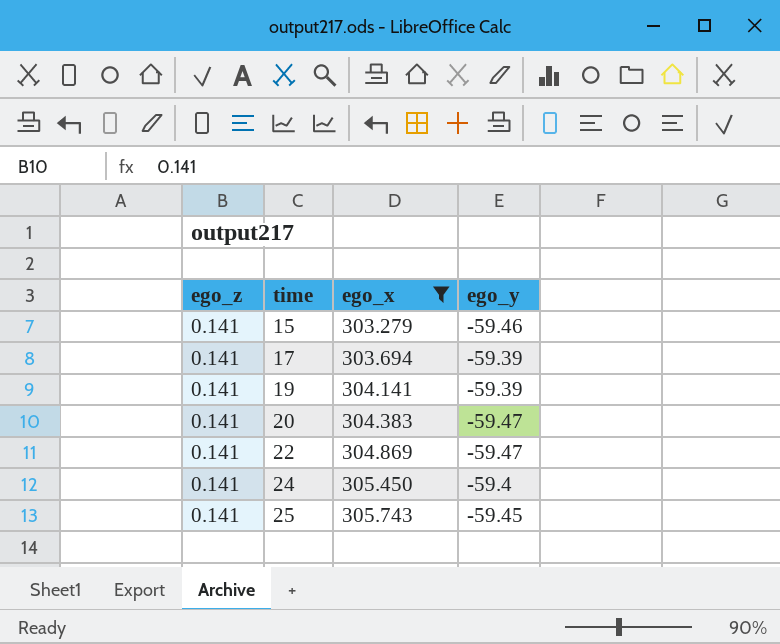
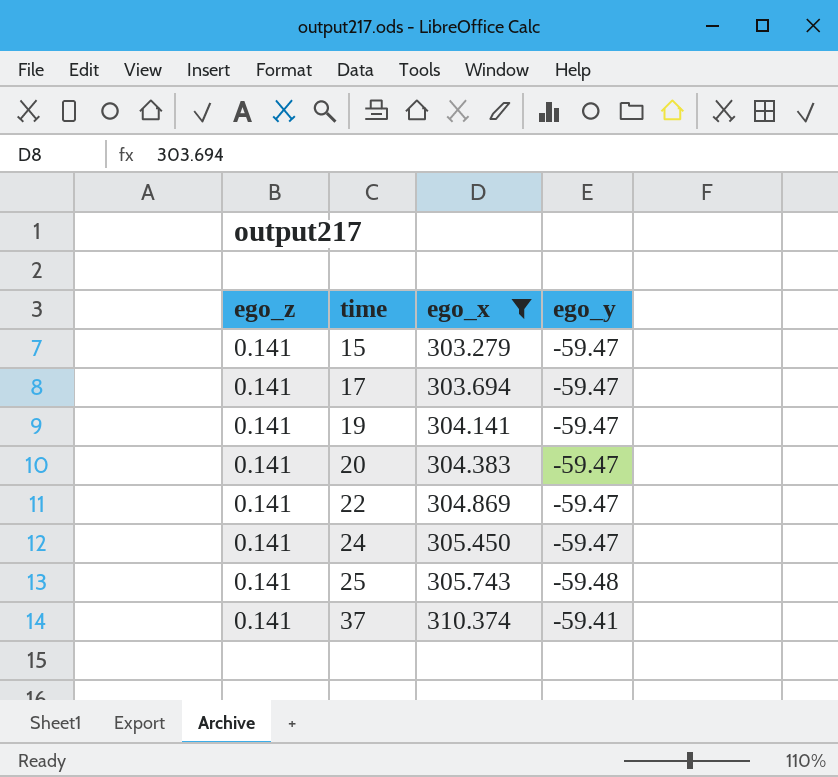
15 | ego_y: -59.46 -> -59.47
17 | ego_y: -59.39 -> -59.47
19 | ego_y: -59.39 -> -59.47
24 | ego_y: -59.4 -> -59.47
25 | ego_y: -59.45 -> -59.48
row 37: none -> 0.141 | 310.374 | -59.41

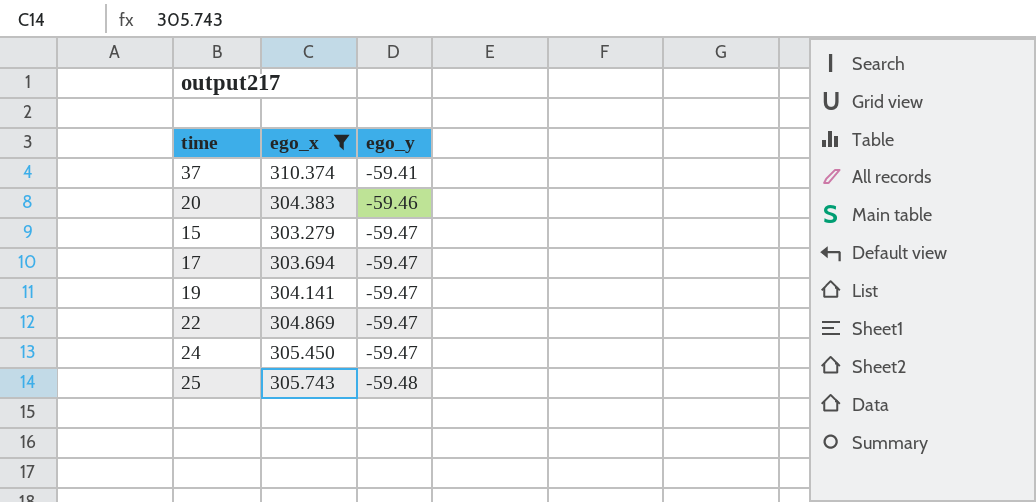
row order: time ascending -> ego_y descending
column ego_z | position: 1 -> none
20 | ego_y: -59.47 -> -59.46

